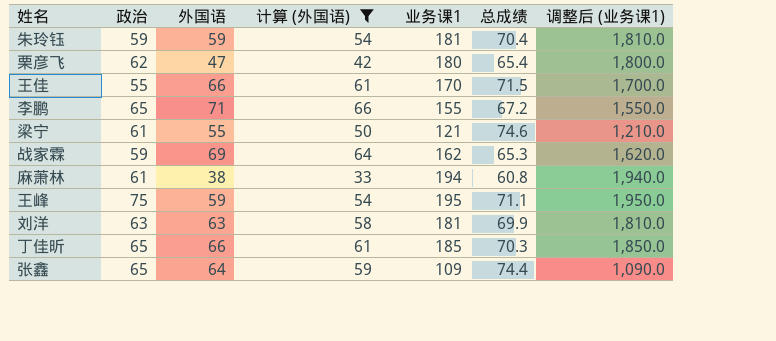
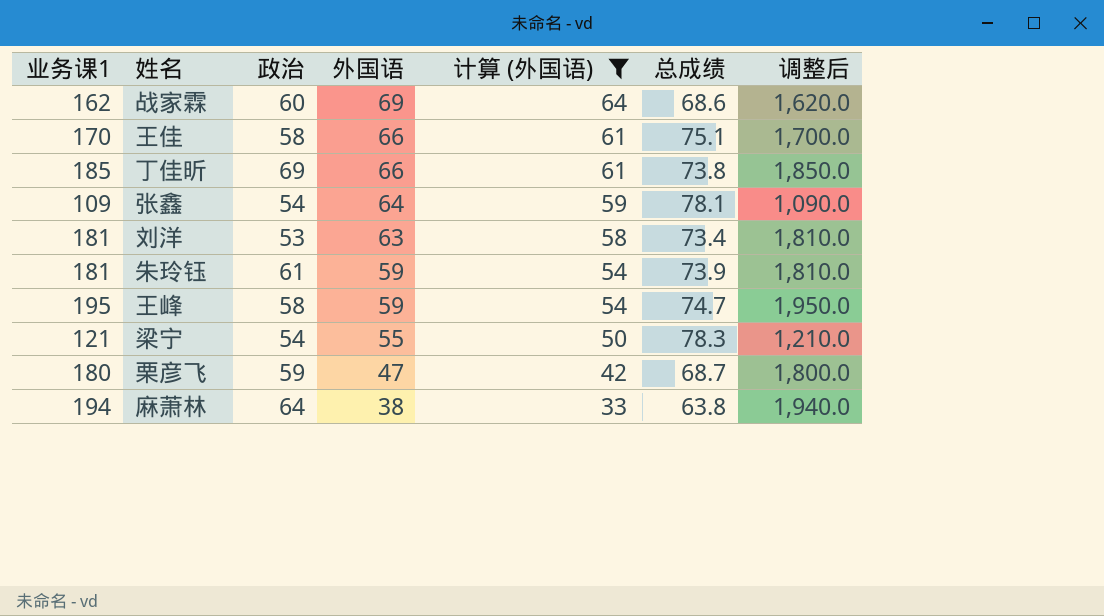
row order: none -> 外国语 descending
column 业务课1 | position: 5 -> 1
column name: 调整后 (业务课1) -> 调整后
row 李鹏: 65 | 71 | 66 | 155 | 67.2 | 1,550.0 -> none
战家霖 | 政治: 59 -> 60
战家霖 | 总成绩: 65.3 -> 68.6
王佳 | 政治: 55 -> 58
王佳 | 总成绩: 71.5 -> 75.1
丁佳昕 | 政治: 65 -> 69
丁佳昕 | 总成绩: 70.3 -> 73.8
张鑫 | 政治: 65 -> 54
张鑫 | 总成绩: 74.4 -> 78.1
刘洋 | 政治: 63 -> 53
刘洋 | 总成绩: 69.9 -> 73.4
朱玲钰 | 政治: 59 -> 61
朱玲钰 | 总成绩: 70.4 -> 73.9
王峰 | 政治: 75 -> 58
王峰 | 总成绩: 71.1 -> 74.7
梁宁 | 政治: 61 -> 54
梁宁 | 总成绩: 74.6 -> 78.3
栗彦飞 | 政治: 62 -> 59
栗彦飞 | 总成绩: 65.4 -> 68.7
麻萧林 | 政治: 61 -> 64
麻萧林 | 总成绩: 60.8 -> 63.8

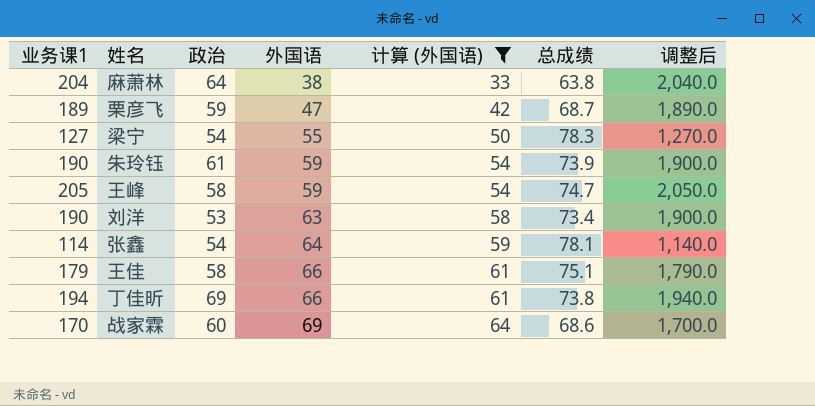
row order: 外国语 descending -> 外国语 ascending
麻萧林 | 业务课1: 194 -> 204
麻萧林 | 调整后: 1,940.0 -> 2,040.0
栗彦飞 | 业务课1: 180 -> 189
栗彦飞 | 调整后: 1,800.0 -> 1,890.0
梁宁 | 业务课1: 121 -> 127
梁宁 | 调整后: 1,210.0 -> 1,270.0
朱玲钰 | 业务课1: 181 -> 190
朱玲钰 | 调整后: 1,810.0 -> 1,900.0
王峰 | 业务课1: 195 -> 205
王峰 | 调整后: 1,950.0 -> 2,050.0
刘洋 | 业务课1: 181 -> 190
刘洋 | 调整后: 1,810.0 -> 1,900.0
张鑫 | 业务课1: 109 -> 114
张鑫 | 调整后: 1,090.0 -> 1,140.0
王佳 | 业务课1: 170 -> 179
王佳 | 调整后: 1,700.0 -> 1,790.0
丁佳昕 | 业务课1: 185 -> 194
丁佳昕 | 调整后: 1,850.0 -> 1,940.0
战家霖 | 业务课1: 162 -> 170
战家霖 | 调整后: 1,620.0 -> 1,700.0

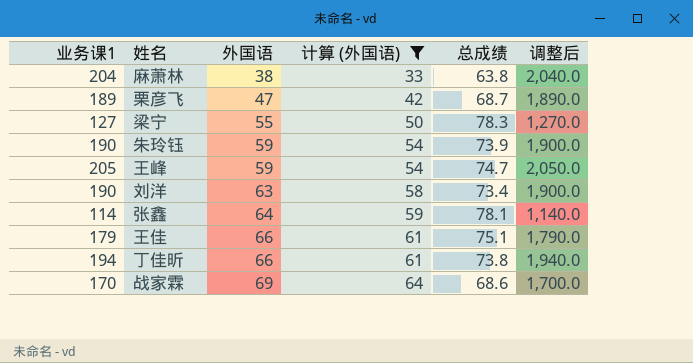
column 政治 | position: 3 -> none

